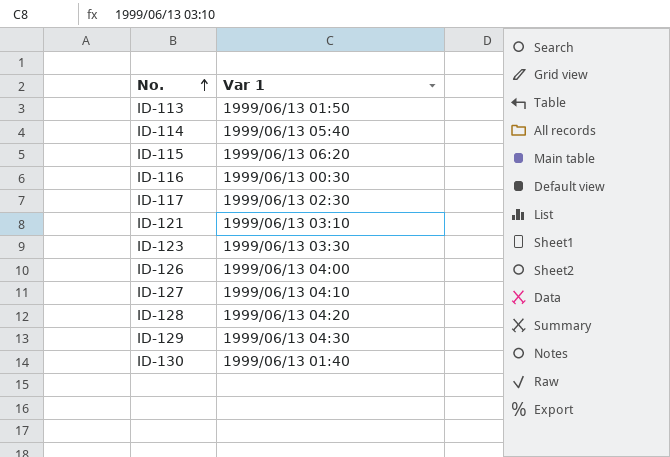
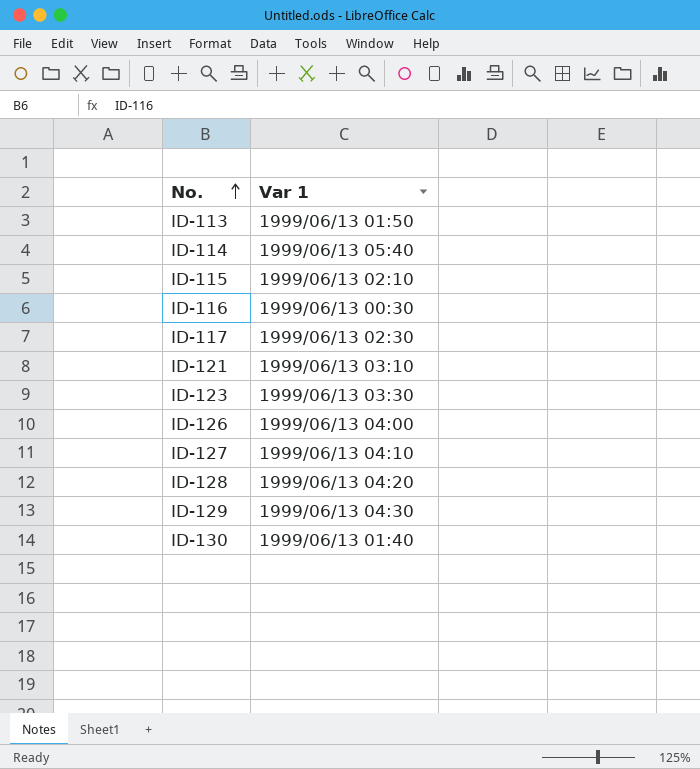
ID-115 | Var 1: 1999/06/13 06:20 -> 1999/06/13 02:10

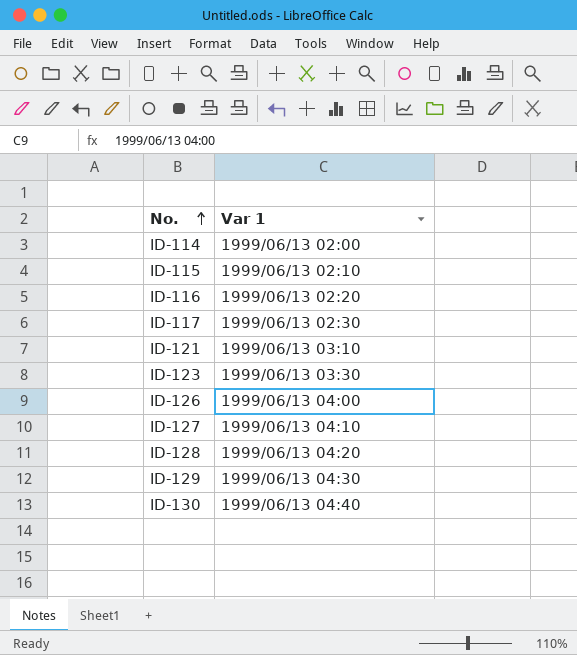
row ID-113: 1999/06/13 01:50 -> none
ID-114 | Var 1: 1999/06/13 05:40 -> 1999/06/13 02:00
ID-116 | Var 1: 1999/06/13 00:30 -> 1999/06/13 02:20
ID-130 | Var 1: 1999/06/13 01:40 -> 1999/06/13 04:40

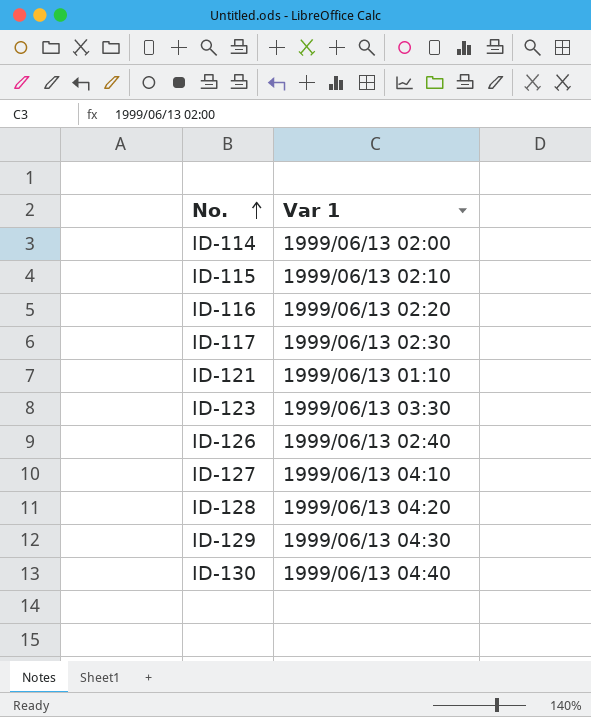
ID-121 | Var 1: 1999/06/13 03:10 -> 1999/06/13 01:10
ID-126 | Var 1: 1999/06/13 04:00 -> 1999/06/13 02:40

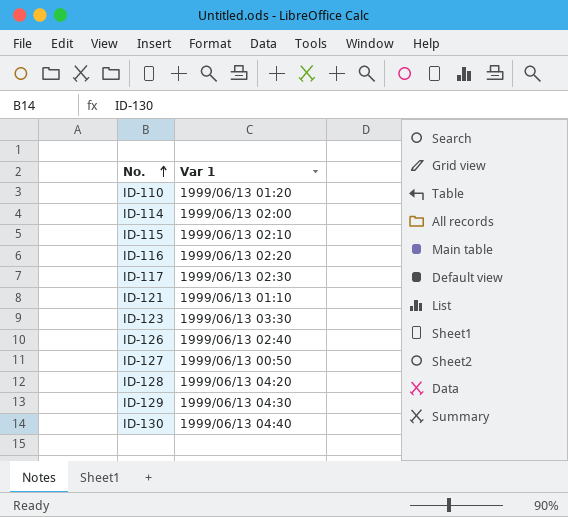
row ID-110: none -> 1999/06/13 01:20
ID-127 | Var 1: 1999/06/13 04:10 -> 1999/06/13 00:50

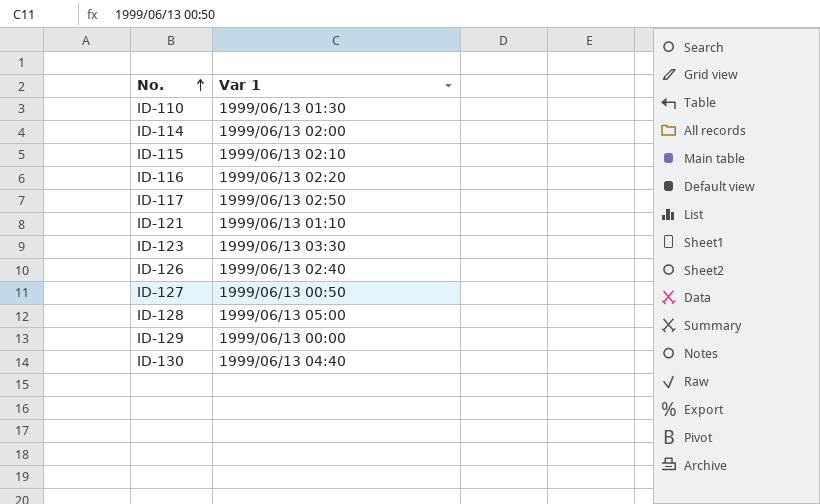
ID-110 | Var 1: 1999/06/13 01:20 -> 1999/06/13 01:30
ID-117 | Var 1: 1999/06/13 02:30 -> 1999/06/13 02:50
ID-128 | Var 1: 1999/06/13 04:20 -> 1999/06/13 05:00
ID-129 | Var 1: 1999/06/13 04:30 -> 1999/06/13 00:00

